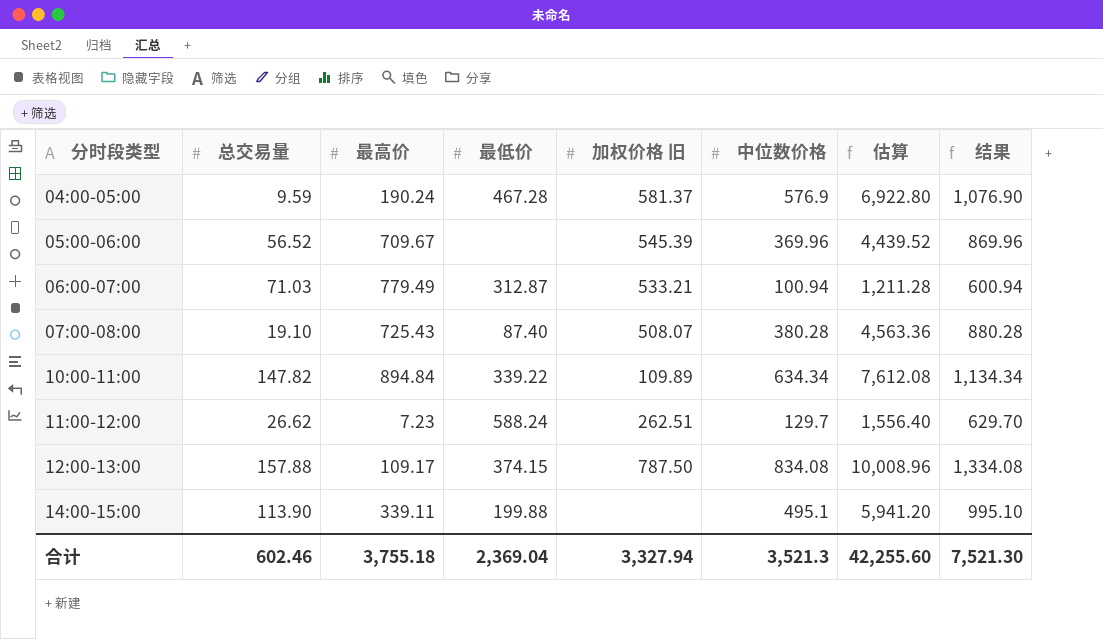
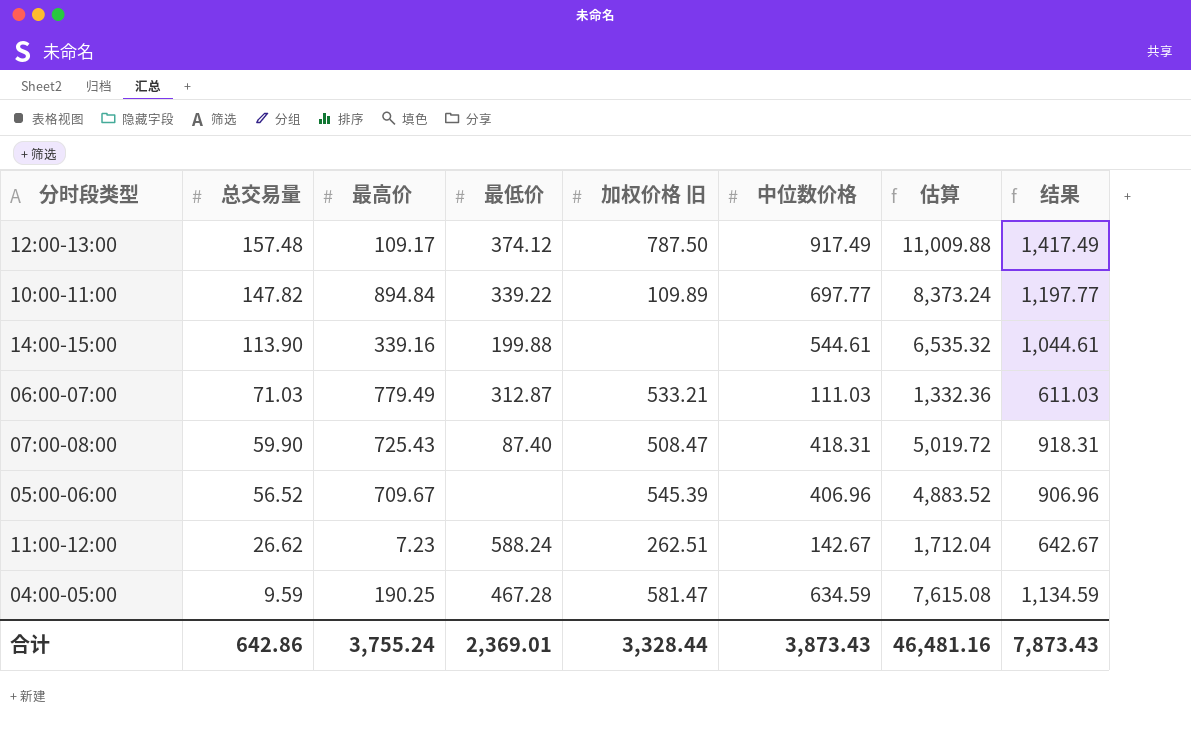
row order: 分时段类型 ascending -> 总交易量 descending
12:00-13:00 | 总交易量: 157.88 -> 157.48
12:00-13:00 | 最低价: 374.15 -> 374.12
12:00-13:00 | 中位数价格: 834.08 -> 917.49
12:00-13:00 | 估算: 10,008.96 -> 11,009.88
12:00-13:00 | 结果: 1,334.08 -> 1,417.49
10:00-11:00 | 中位数价格: 634.34 -> 697.77
10:00-11:00 | 估算: 7,612.08 -> 8,373.24
10:00-11:00 | 结果: 1,134.34 -> 1,197.77
14:00-15:00 | 最高价: 339.11 -> 339.16
14:00-15:00 | 中位数价格: 495.1 -> 544.61
14:00-15:00 | 估算: 5,941.20 -> 6,535.32
14:00-15:00 | 结果: 995.10 -> 1,044.61
06:00-07:00 | 中位数价格: 100.94 -> 111.03
06:00-07:00 | 估算: 1,211.28 -> 1,332.36
06:00-07:00 | 结果: 600.94 -> 611.03
07:00-08:00 | 总交易量: 19.10 -> 59.90
07:00-08:00 | 加权价格 旧: 508.07 -> 508.47
07:00-08:00 | 中位数价格: 380.28 -> 418.31
07:00-08:00 | 估算: 4,563.36 -> 5,019.72
07:00-08:00 | 结果: 880.28 -> 918.31
05:00-06:00 | 中位数价格: 369.96 -> 406.96
05:00-06:00 | 估算: 4,439.52 -> 4,883.52
05:00-06:00 | 结果: 869.96 -> 906.96
11:00-12:00 | 中位数价格: 129.7 -> 142.67
11:00-12:00 | 估算: 1,556.40 -> 1,712.04
11:00-12:00 | 结果: 629.70 -> 642.67
04:00-05:00 | 最高价: 190.24 -> 190.25
04:00-05:00 | 加权价格 旧: 581.37 -> 581.47
04:00-05:00 | 中位数价格: 576.9 -> 634.59
04:00-05:00 | 估算: 6,922.80 -> 7,615.08
04:00-05:00 | 结果: 1,076.90 -> 1,134.59
合计 | 总交易量: 602.46 -> 642.86
合计 | 最高价: 3,755.18 -> 3,755.24
合计 | 最低价: 2,369.04 -> 2,369.01
合计 | 加权价格 旧: 3,327.94 -> 3,328.44
合计 | 中位数价格: 3,521.3 -> 3,873.43
合计 | 估算: 42,255.60 -> 46,481.16
合计 | 结果: 7,521.30 -> 7,873.43

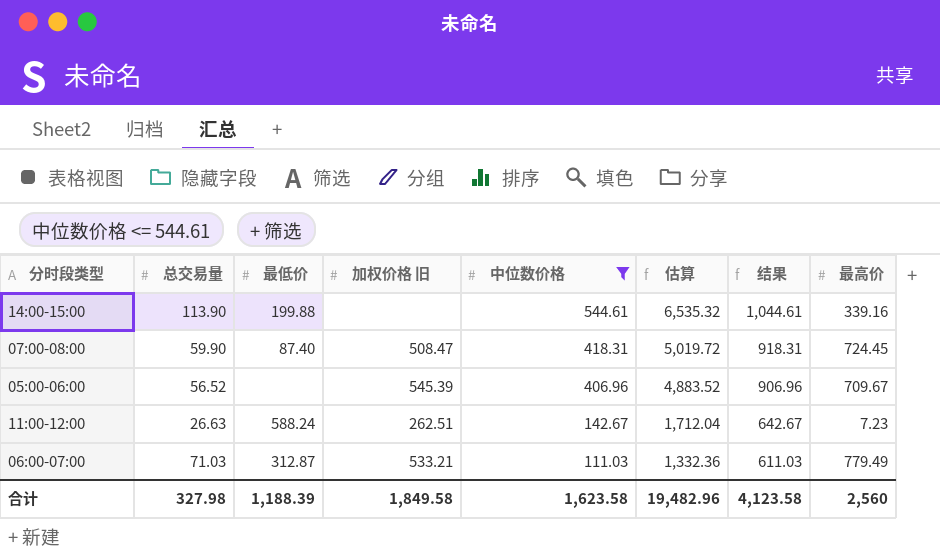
filter: none -> 中位数价格 <= 544.61
row order: 总交易量 descending -> 中位数价格 descending
column 最高价 | position: 3 -> 8
07:00-08:00 | 最高价: 725.43 -> 724.45
11:00-12:00 | 总交易量: 26.62 -> 26.63
合计 | 总交易量: 642.86 -> 327.98
合计 | 最低价: 2,369.01 -> 1,188.39
合计 | 加权价格 旧: 3,328.44 -> 1,849.58
合计 | 中位数价格: 3,873.43 -> 1,623.58
合计 | 估算: 46,481.16 -> 19,482.96
合计 | 结果: 7,873.43 -> 4,123.58
合计 | 最高价: 3,755.24 -> 2,560

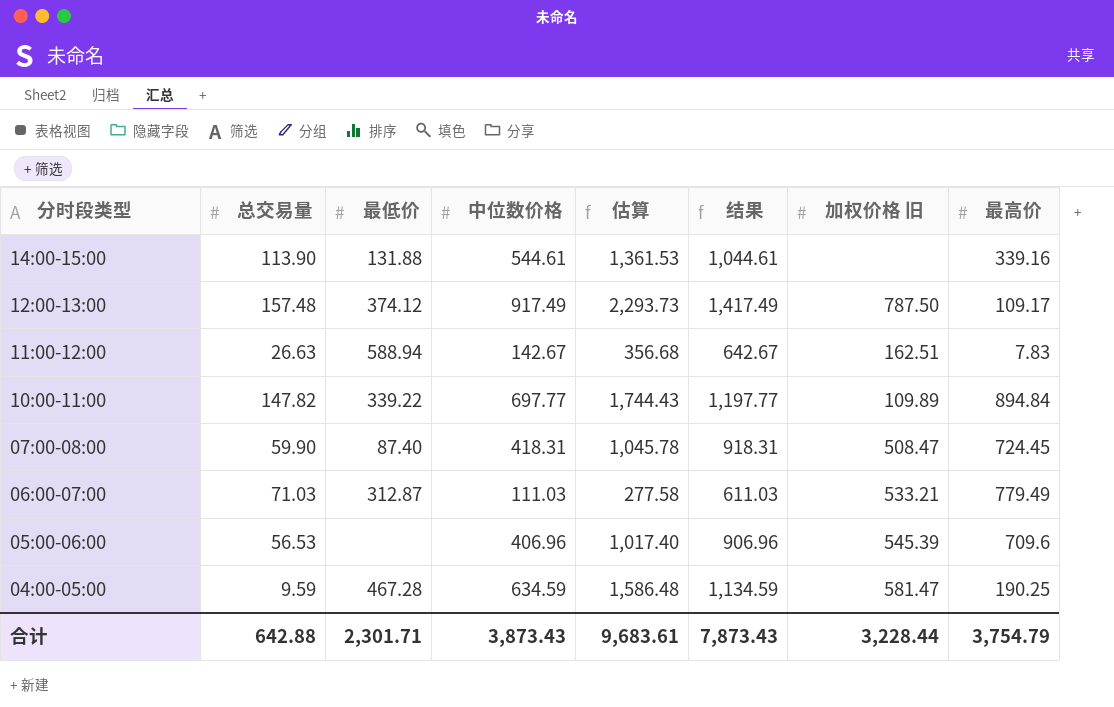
filter: 中位数价格 <= 544.61 -> none
row order: 中位数价格 descending -> 分时段类型 descending
column 估算 | formula: [中位数价格] * 12 -> [中位数价格] * 2.5
column 加权价格 旧 | position: 4 -> 7
14:00-15:00 | 最低价: 199.88 -> 131.88
11:00-12:00 | 最低价: 588.24 -> 588.94
11:00-12:00 | 加权价格 旧: 262.51 -> 162.51
11:00-12:00 | 最高价: 7.23 -> 7.83
05:00-06:00 | 总交易量: 56.52 -> 56.53
05:00-06:00 | 最高价: 709.67 -> 709.6
合计 | 总交易量: 327.98 -> 642.88
合计 | 最低价: 1,188.39 -> 2,301.71
合计 | 中位数价格: 1,623.58 -> 3,873.43
合计 | 估算: 19,482.96 -> 9,683.61
合计 | 结果: 4,123.58 -> 7,873.43
合计 | 加权价格 旧: 1,849.58 -> 3,228.44
合计 | 最高价: 2,560 -> 3,754.79

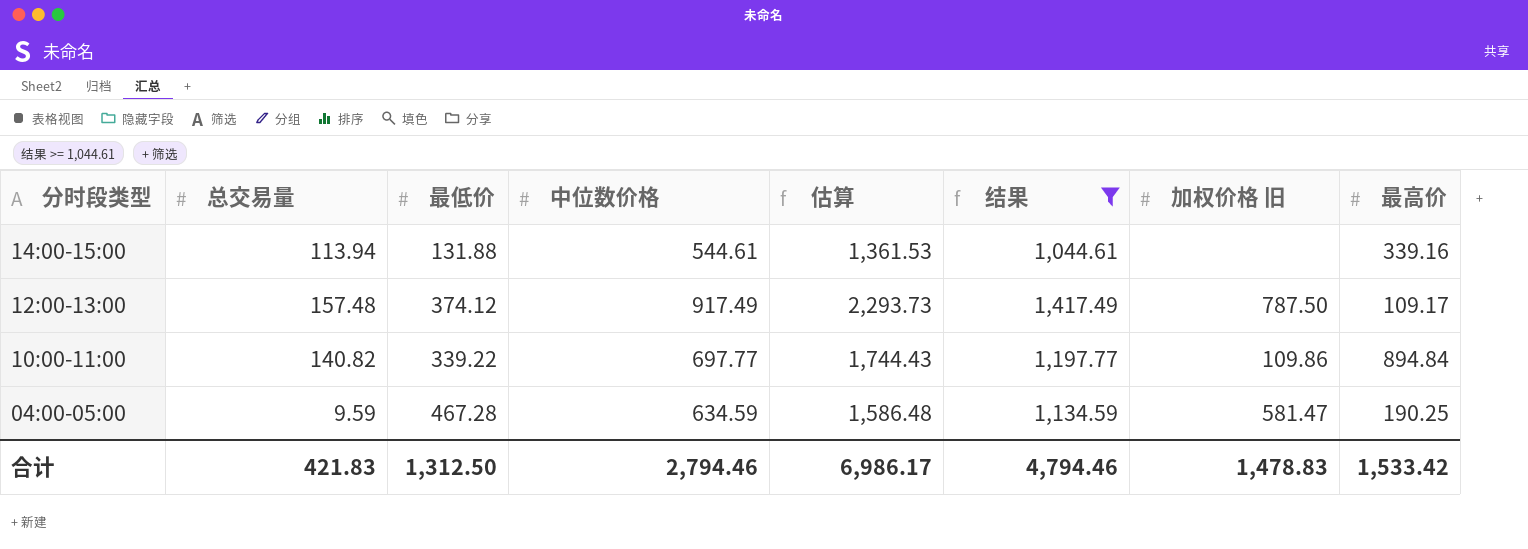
filter: none -> 结果 >= 1,044.61
14:00-15:00 | 总交易量: 113.90 -> 113.94
10:00-11:00 | 总交易量: 147.82 -> 140.82
10:00-11:00 | 加权价格 旧: 109.89 -> 109.86
合计 | 总交易量: 642.88 -> 421.83
合计 | 最低价: 2,301.71 -> 1,312.50
合计 | 中位数价格: 3,873.43 -> 2,794.46
合计 | 估算: 9,683.61 -> 6,986.17
合计 | 结果: 7,873.43 -> 4,794.46
合计 | 加权价格 旧: 3,228.44 -> 1,478.83
合计 | 最高价: 3,754.79 -> 1,533.42

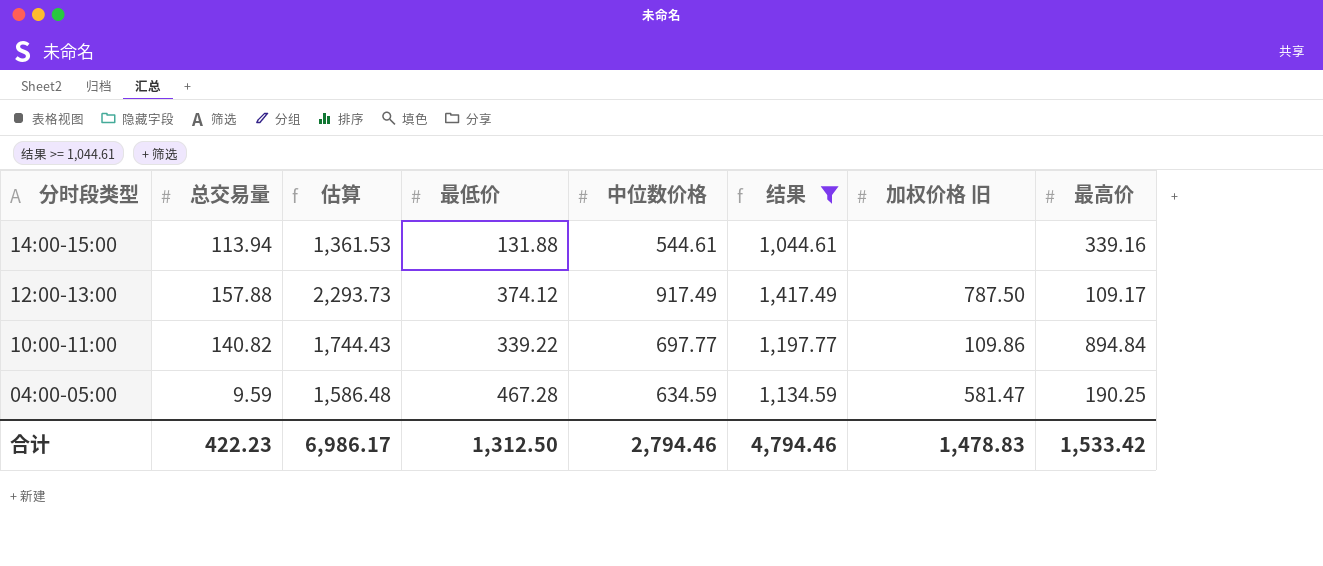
column 估算 | position: 5 -> 3
12:00-13:00 | 总交易量: 157.48 -> 157.88
合计 | 总交易量: 421.83 -> 422.23

